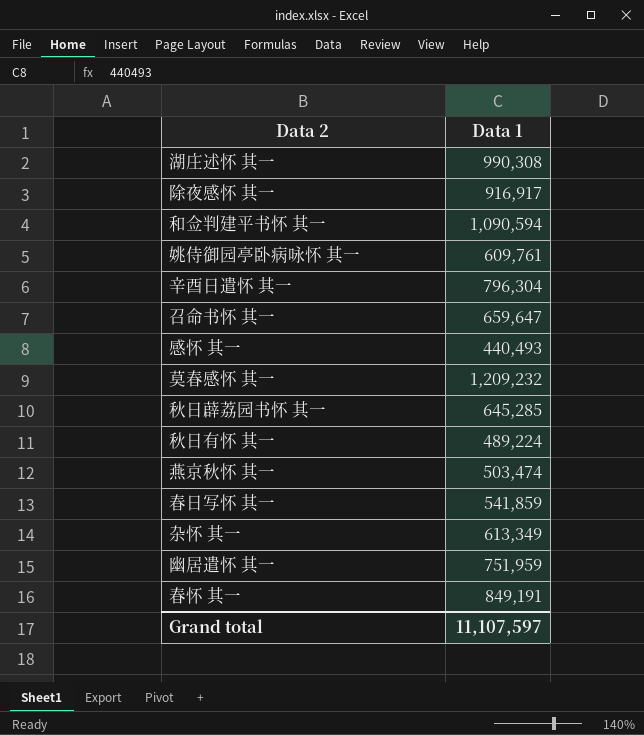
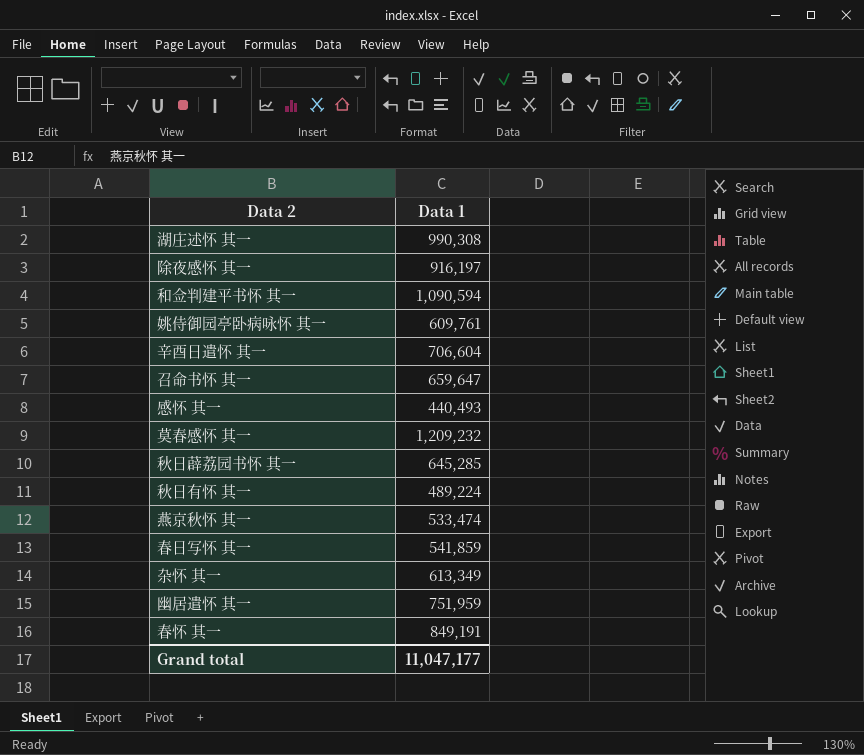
除夜感怀 其一 | Data 1: 916,917 -> 916,197
辛酉日遣怀 其一 | Data 1: 796,304 -> 706,604
燕京秋怀 其一 | Data 1: 503,474 -> 533,474
Grand total | Data 1: 11,107,597 -> 11,047,177

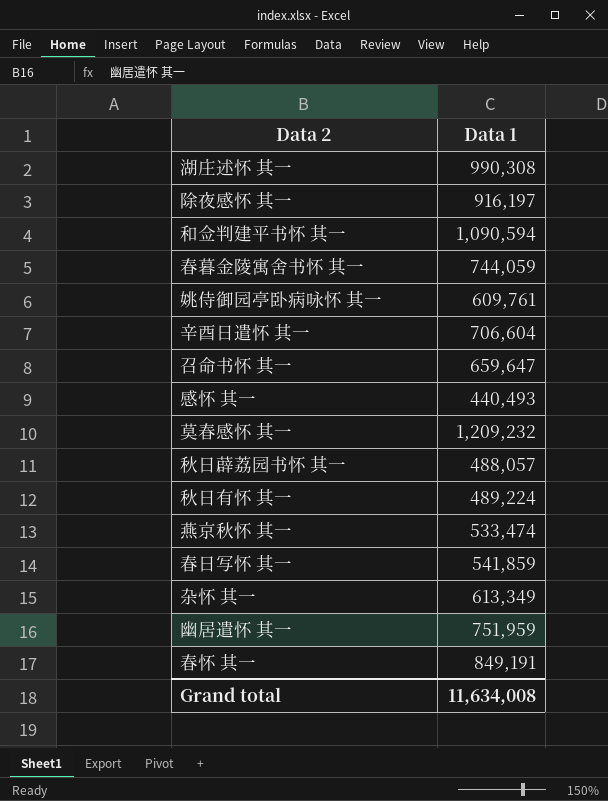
row 春暮金陵寓舍书怀 其一: none -> 744,059
秋日薜荔园书怀 其一 | Data 1: 645,285 -> 488,057
Grand total | Data 1: 11,047,177 -> 11,634,008

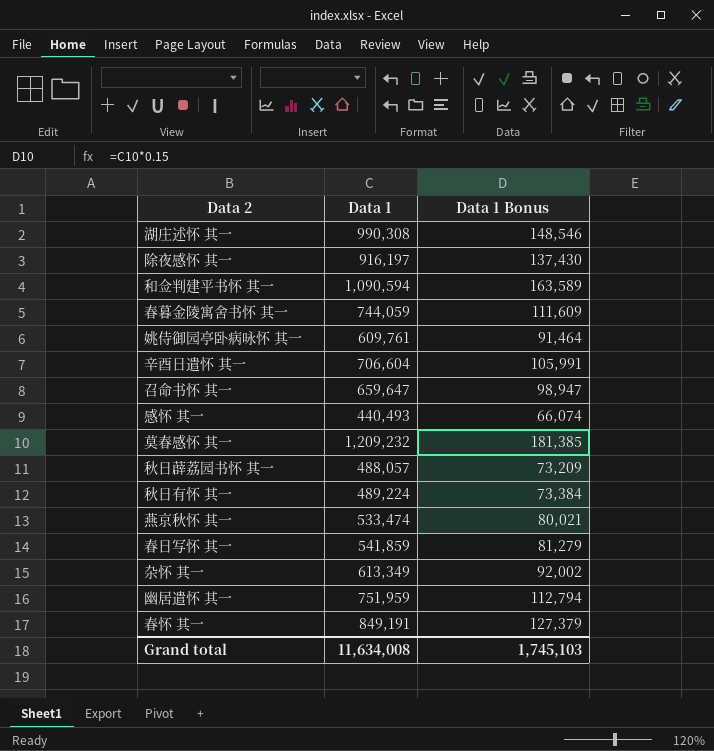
column Data 1 Bonus | formula: none -> [Data 1] * 0.15

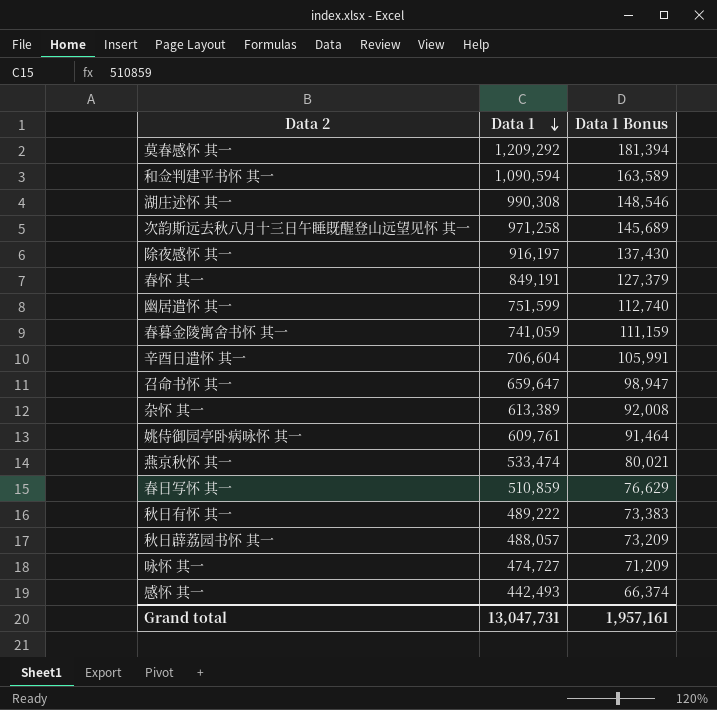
row order: none -> Data 1 descending
莫春感怀 其一 | Data 1: 1,209,232 -> 1,209,292
莫春感怀 其一 | Data 1 Bonus: 181,385 -> 181,394
row 次韵斯远去秋八月十三日午睡既醒登山远望见怀 其一: none -> 971,258 | 145,689
幽居遣怀 其一 | Data 1: 751,959 -> 751,599
幽居遣怀 其一 | Data 1 Bonus: 112,794 -> 112,740
春暮金陵寓舍书怀 其一 | Data 1: 744,059 -> 741,059
春暮金陵寓舍书怀 其一 | Data 1 Bonus: 111,609 -> 111,159
杂怀 其一 | Data 1: 613,349 -> 613,389
杂怀 其一 | Data 1 Bonus: 92,002 -> 92,008
春日写怀 其一 | Data 1: 541,859 -> 510,859
春日写怀 其一 | Data 1 Bonus: 81,279 -> 76,629
秋日有怀 其一 | Data 1: 489,224 -> 489,222
秋日有怀 其一 | Data 1 Bonus: 73,384 -> 73,383
row 咏怀 其一: none -> 474,727 | 71,209
感怀 其一 | Data 1: 440,493 -> 442,493
感怀 其一 | Data 1 Bonus: 66,074 -> 66,374
Grand total | Data 1: 11,634,008 -> 13,047,731
Grand total | Data 1 Bonus: 1,745,103 -> 1,957,161

